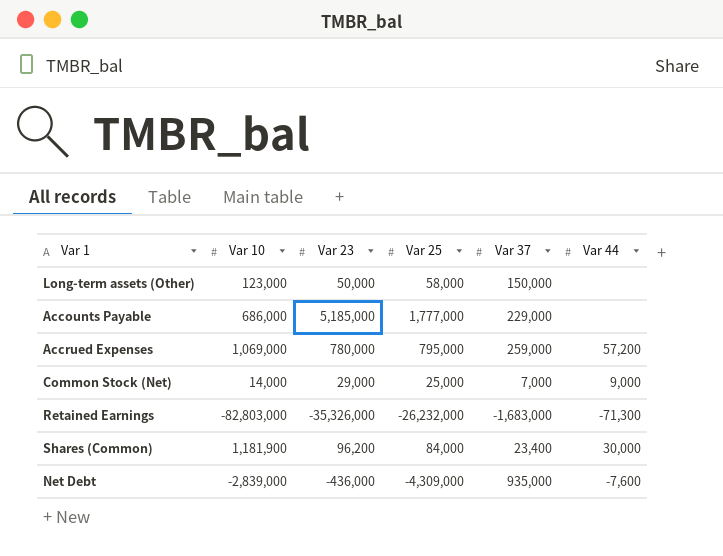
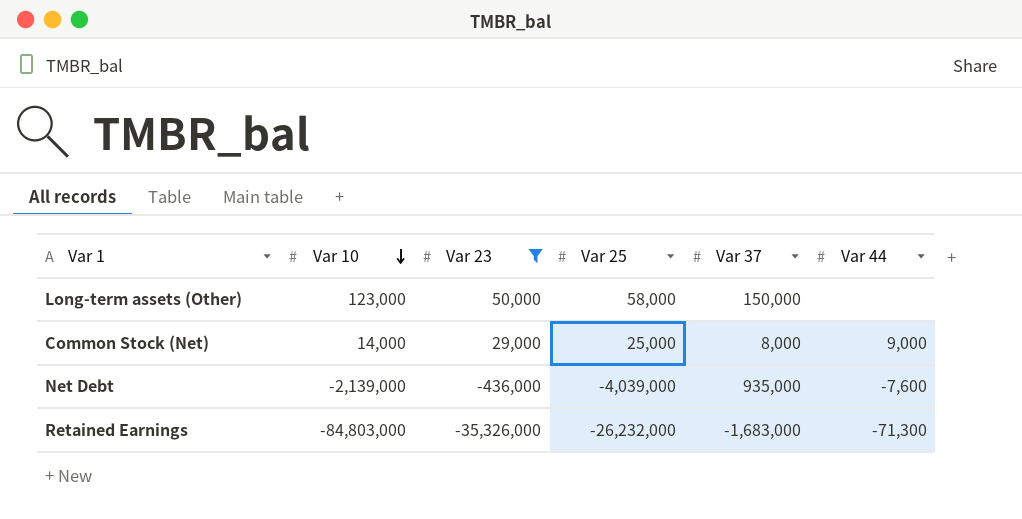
filter: none -> Var 23 <= 50,000
row order: none -> Var 10 descending
Common Stock (Net) | Var 37: 7,000 -> 8,000
Net Debt | Var 10: -2,839,000 -> -2,139,000
Net Debt | Var 25: -4,309,000 -> -4,039,000
Retained Earnings | Var 10: -82,803,000 -> -84,803,000

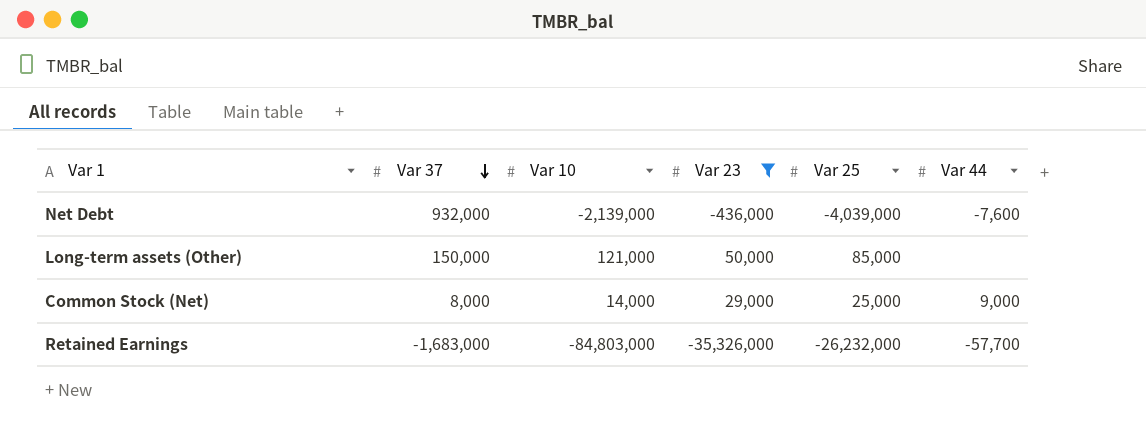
row order: Var 10 descending -> Var 37 descending
column Var 37 | position: 5 -> 2
Net Debt | Var 37: 935,000 -> 932,000
Long-term assets (Other) | Var 10: 123,000 -> 121,000
Long-term assets (Other) | Var 25: 58,000 -> 85,000
Retained Earnings | Var 44: -71,300 -> -57,700

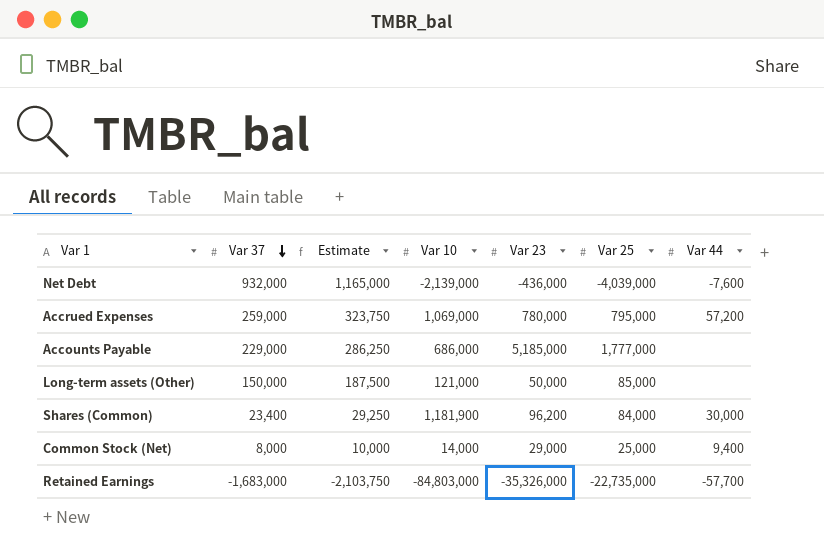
filter: Var 23 <= 50,000 -> none
column Estimate | formula: none -> [Var 37] * 1.25
Common Stock (Net) | Var 44: 9,000 -> 9,400
Retained Earnings | Var 25: -26,232,000 -> -22,735,000

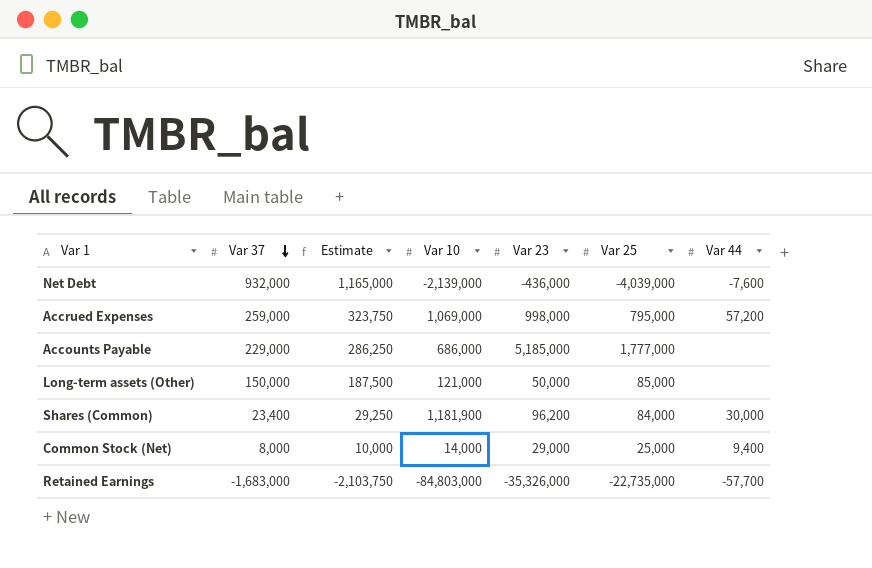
Accrued Expenses | Var 23: 780,000 -> 998,000

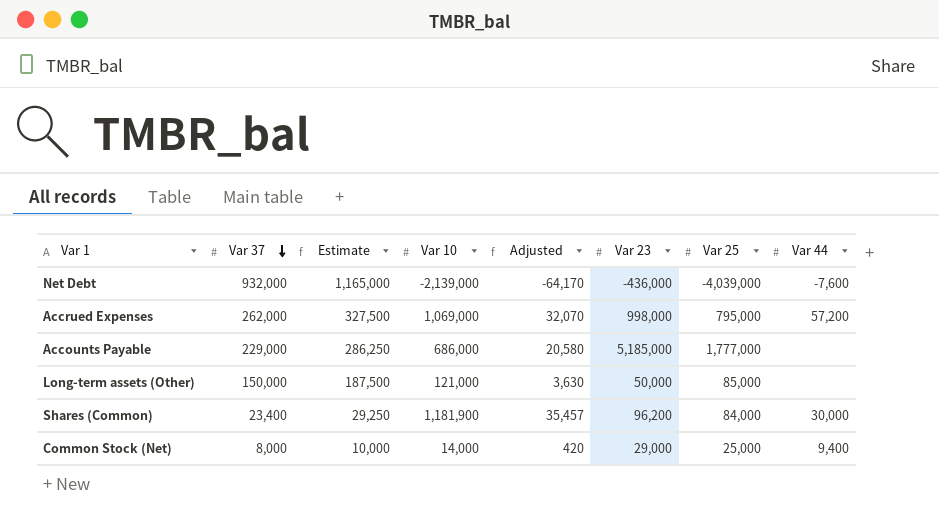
column Adjusted | formula: none -> [Var 10] * 0.03
row Retained Earnings: -1,683,000 | -2,103,750 | -84,803,000 | -35,326,000 | -22,735,000 | -57,700 -> none
Accrued Expenses | Var 37: 259,000 -> 262,000
Accrued Expenses | Estimate: 323,750 -> 327,500

